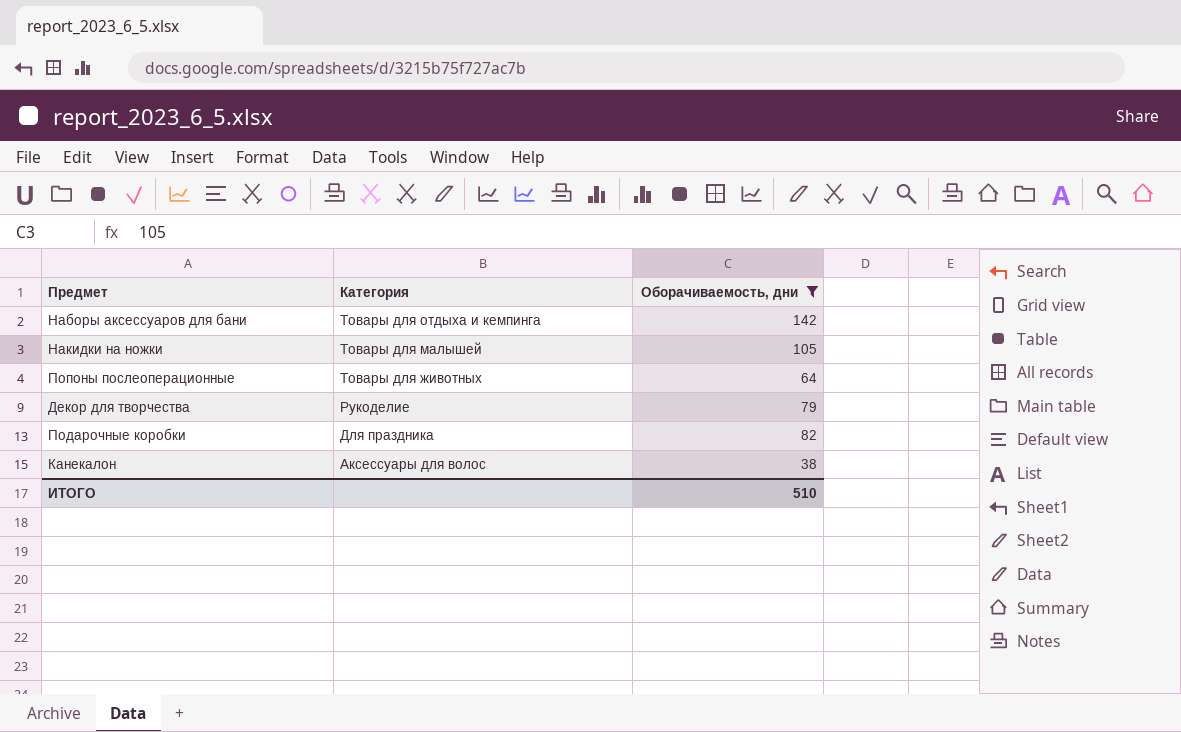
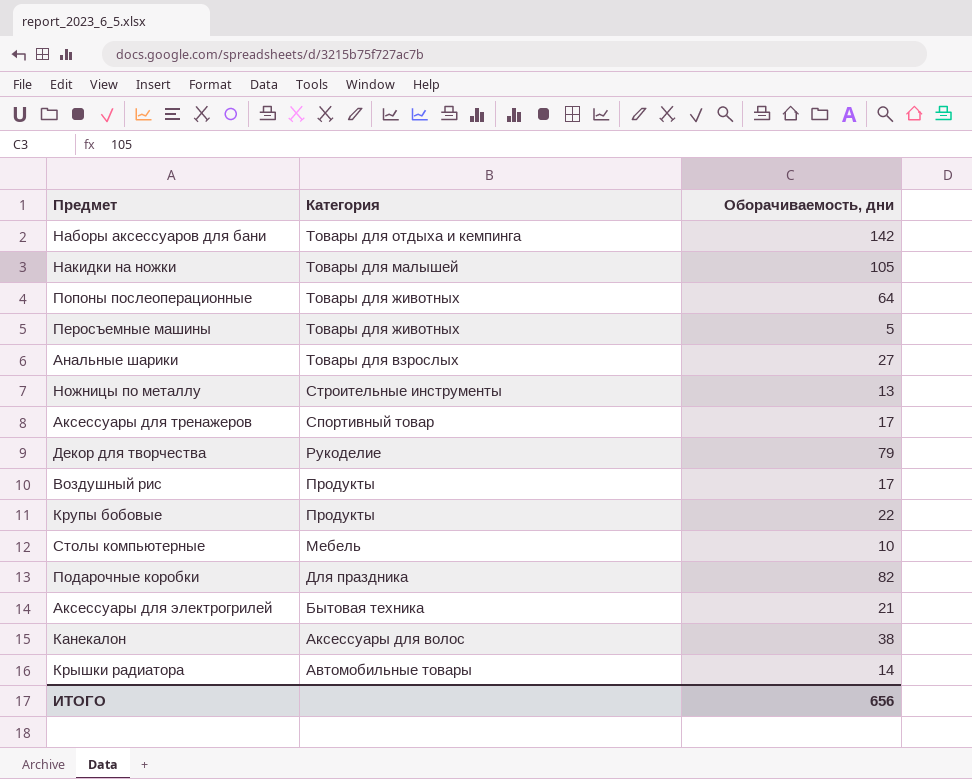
filter: Оборачиваемость, дни >= 38 -> none
ИТОГО | Оборачиваемость, дни: 510 -> 656

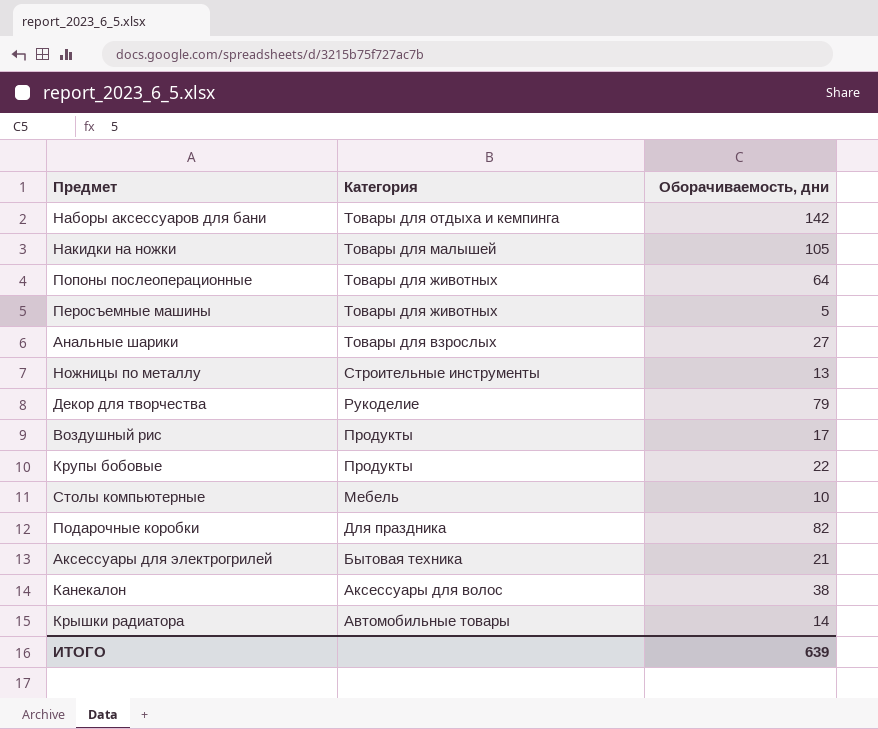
row Аксессуары для тренажеров: Спортивный товар | 17 -> none
ИТОГО | Оборачиваемость, дни: 656 -> 639

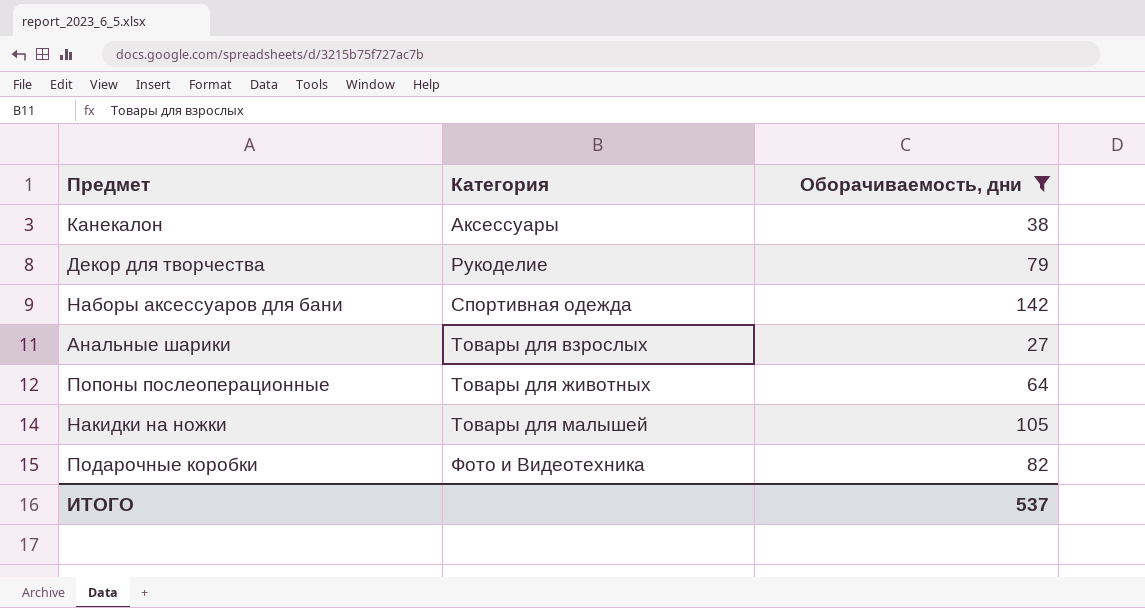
filter: none -> Оборачиваемость, дни >= 27
row order: Категория descending -> Категория ascending
Канекалон | Категория: Аксессуары для волос -> Аксессуары
Наборы аксессуаров для бани | Категория: Товары для отдыха и кемпинга -> Спортивная одежда
Подарочные коробки | Категория: Для праздника -> Фото и Видеотехника
ИТОГО | Оборачиваемость, дни: 639 -> 537

